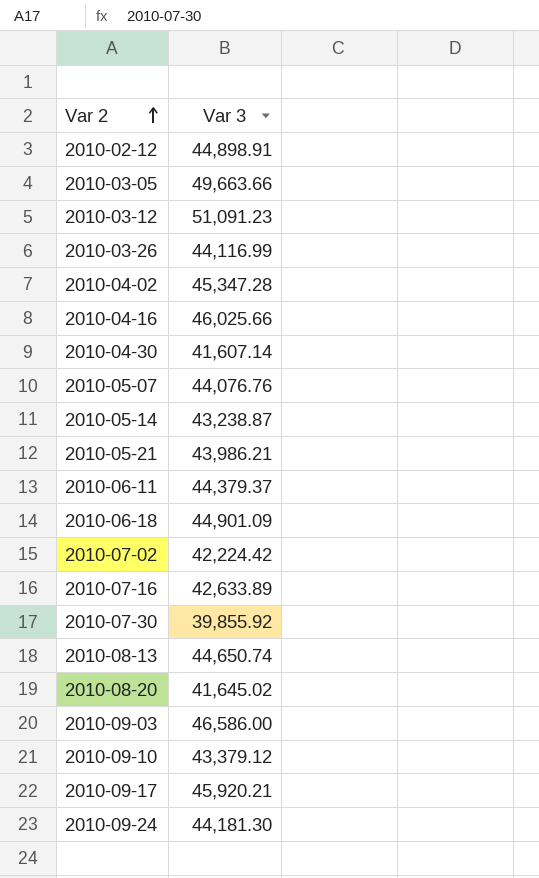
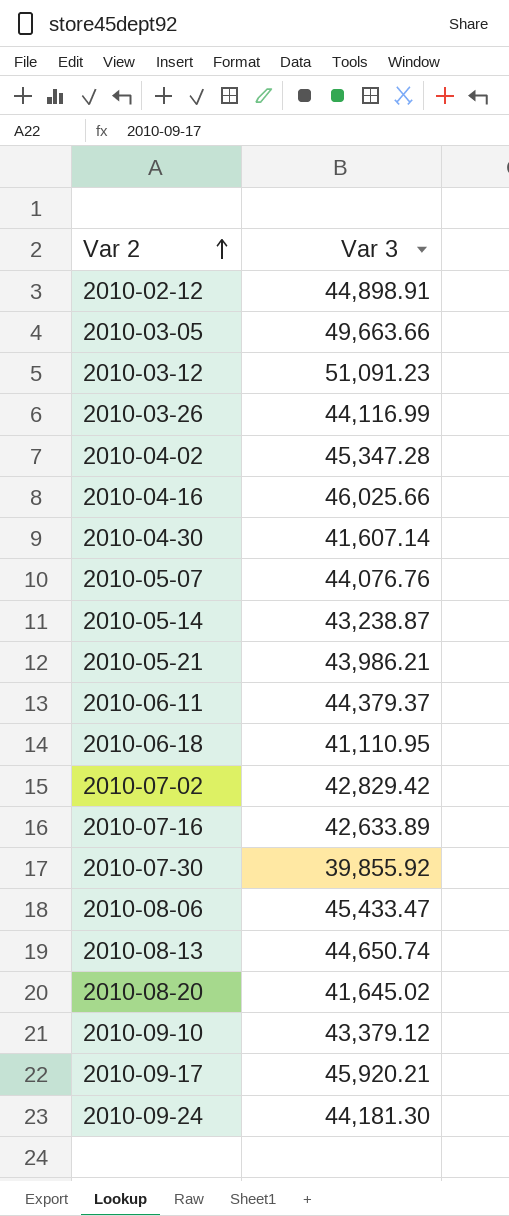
row 2010-09-03: 46,586.00 -> none
2010-06-18 | Var 3: 44,901.09 -> 41,110.95
2010-07-02 | Var 3: 42,224.42 -> 42,829.42
row 2010-08-06: none -> 45,433.47

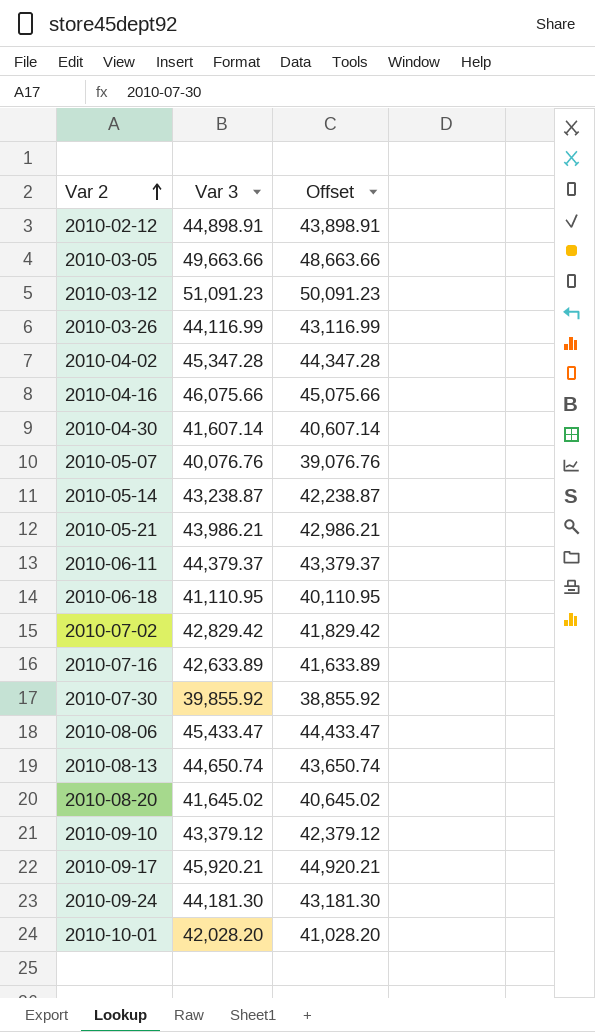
column Offset | formula: none -> [Var 3] - 1000
2010-04-16 | Var 3: 46,025.66 -> 46,075.66
2010-05-07 | Var 3: 44,076.76 -> 40,076.76
row 2010-10-01: none -> 42,028.20 | 41,028.20

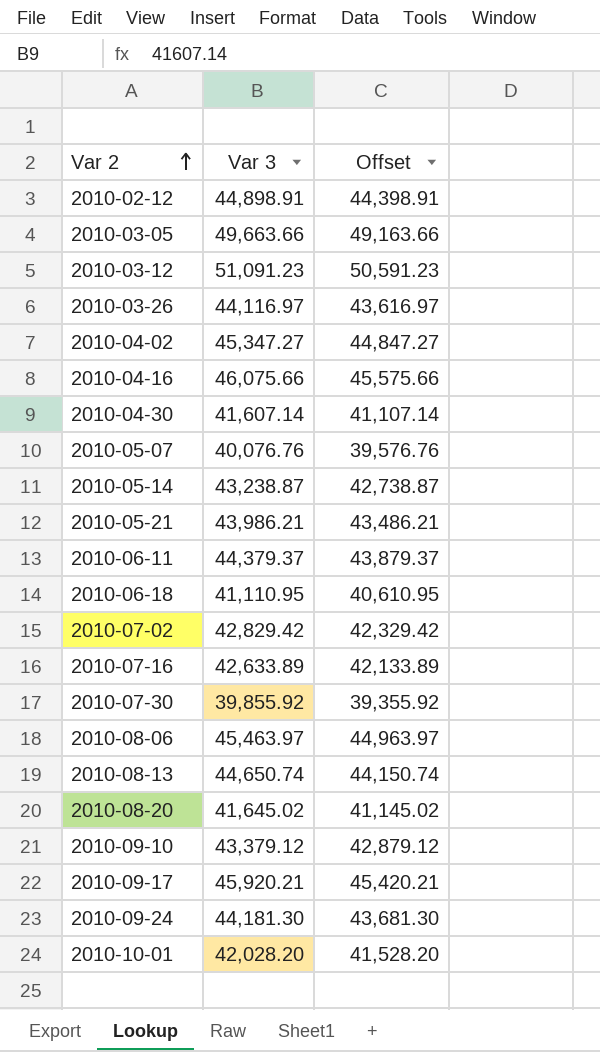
column Offset | formula: [Var 3] - 1000 -> [Var 3] - 500
2010-03-26 | Var 3: 44,116.99 -> 44,116.97
2010-04-02 | Var 3: 45,347.28 -> 45,347.27
2010-08-06 | Var 3: 45,433.47 -> 45,463.97

